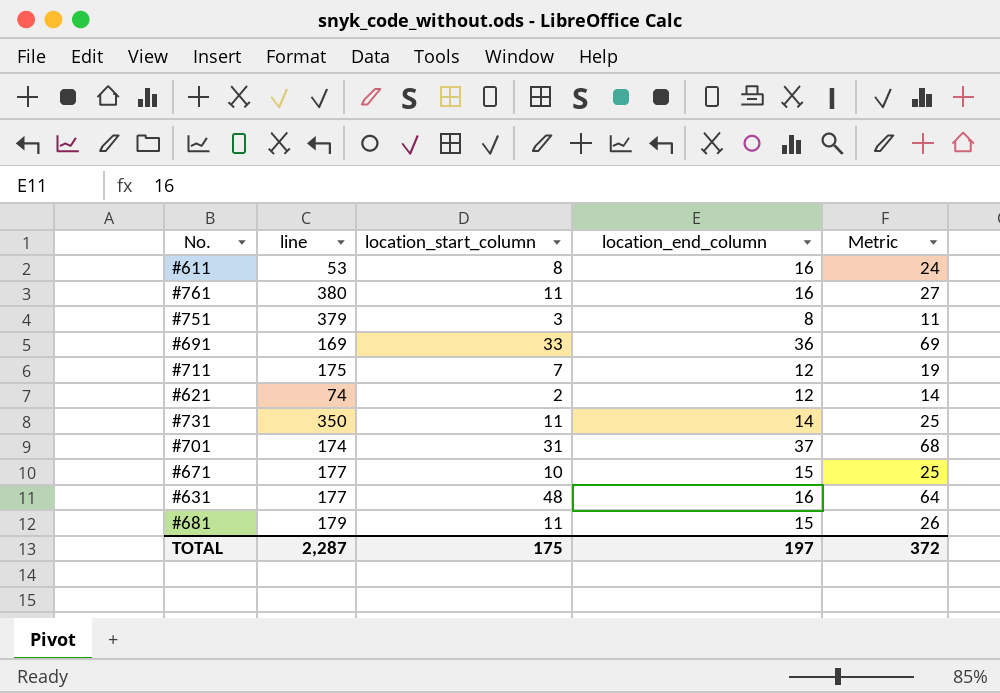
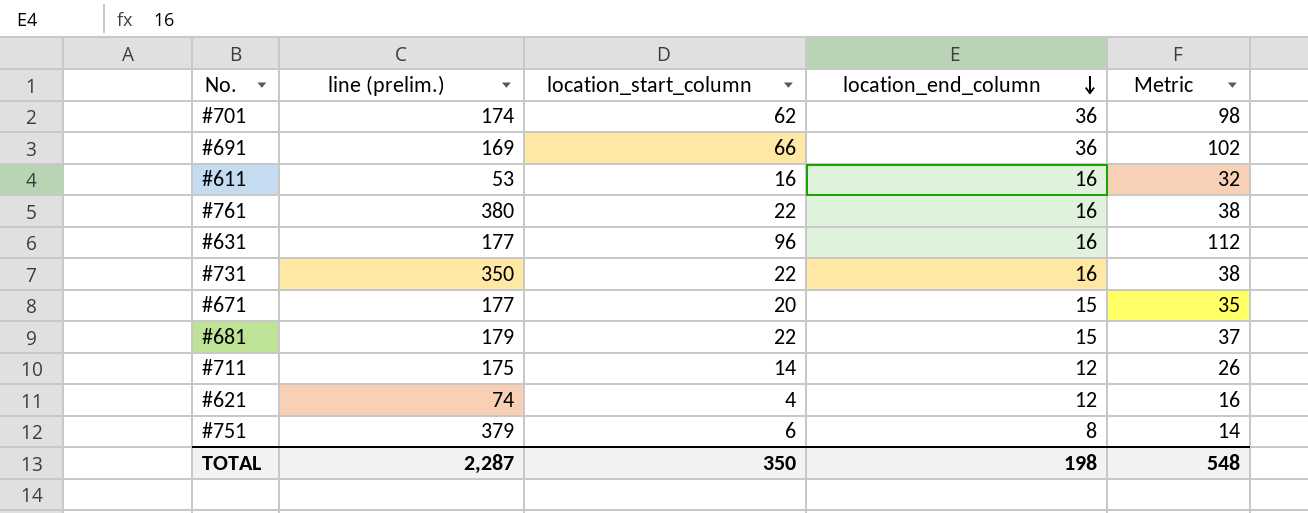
row order: none -> location_end_column descending
column name: line -> line (prelim.)
#701 | location_start_column: 31 -> 62
#701 | location_end_column: 37 -> 36
#701 | Metric: 68 -> 98
#691 | location_start_column: 33 -> 66
#691 | Metric: 69 -> 102
#611 | location_start_column: 8 -> 16
#611 | Metric: 24 -> 32
#761 | location_start_column: 11 -> 22
#761 | Metric: 27 -> 38
#631 | location_start_column: 48 -> 96
#631 | Metric: 64 -> 112
#731 | location_start_column: 11 -> 22
#731 | location_end_column: 14 -> 16
#731 | Metric: 25 -> 38
#671 | location_start_column: 10 -> 20
#671 | Metric: 25 -> 35
#681 | location_start_column: 11 -> 22
#681 | Metric: 26 -> 37
#711 | location_start_column: 7 -> 14
#711 | Metric: 19 -> 26
#621 | location_start_column: 2 -> 4
#621 | Metric: 14 -> 16
#751 | location_start_column: 3 -> 6
#751 | Metric: 11 -> 14
TOTAL | location_start_column: 175 -> 350
TOTAL | location_end_column: 197 -> 198
TOTAL | Metric: 372 -> 548

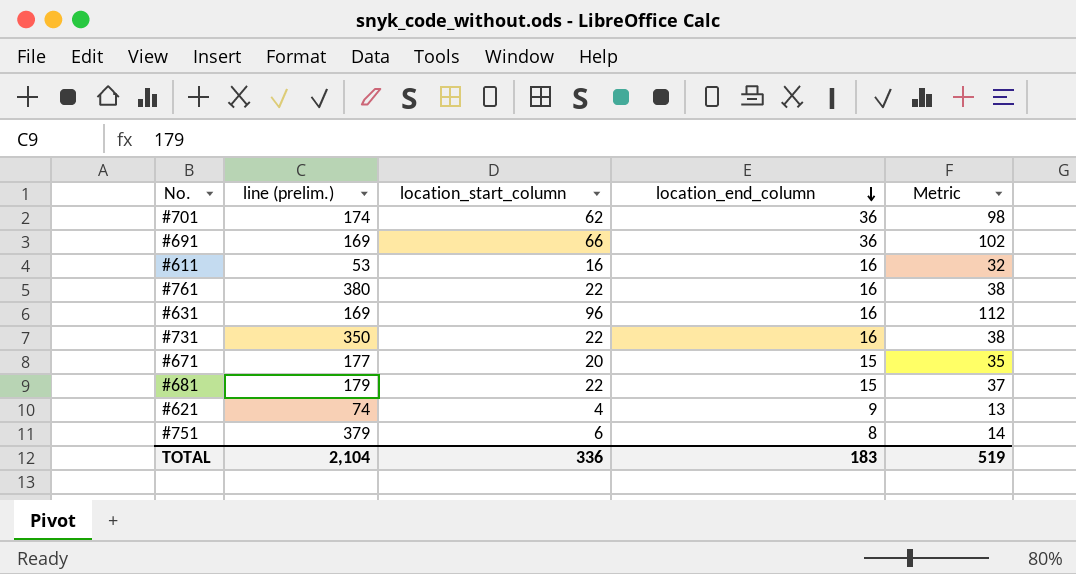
row #711: 175 | 14 | 12 | 26 -> none
#631 | line (prelim.): 177 -> 169
#621 | location_end_column: 12 -> 9
#621 | Metric: 16 -> 13
TOTAL | line (prelim.): 2,287 -> 2,104
TOTAL | location_start_column: 350 -> 336
TOTAL | location_end_column: 198 -> 183
TOTAL | Metric: 548 -> 519

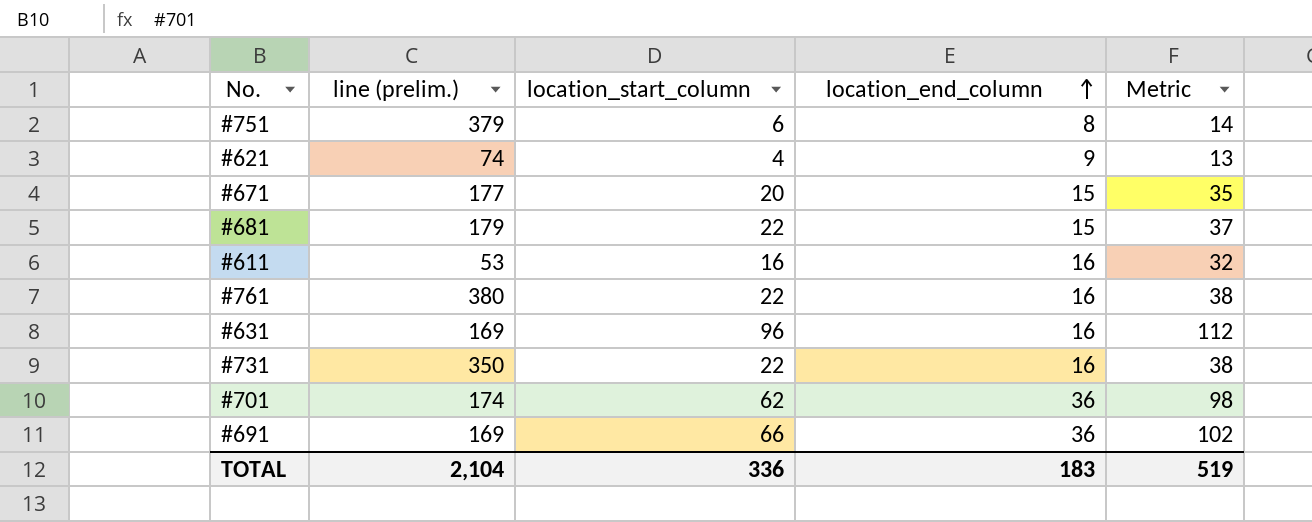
row order: location_end_column descending -> location_end_column ascending

